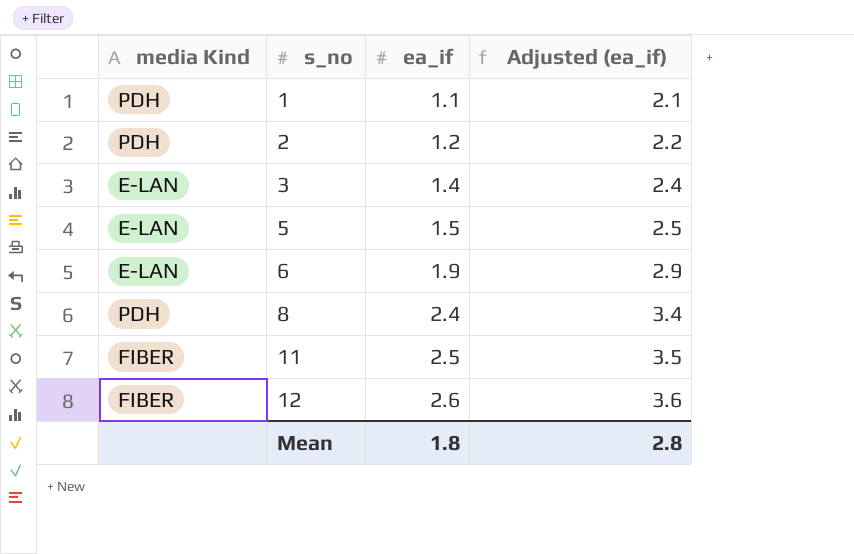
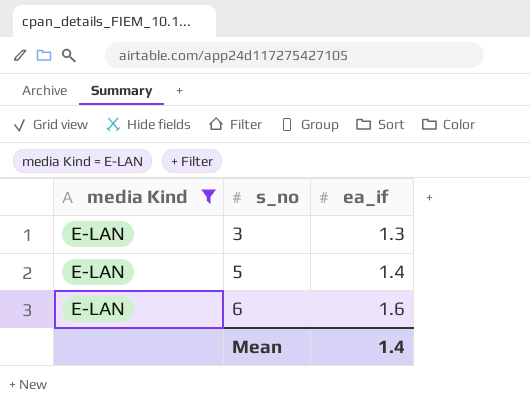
filter: none -> media Kind = E-LAN
column Adjusted (ea_if) | formula: [ea_if] + 1 -> none
3 | ea_if: 1.4 -> 1.3
5 | ea_if: 1.5 -> 1.4
6 | ea_if: 1.9 -> 1.6
Mean | ea_if: 1.8 -> 1.4

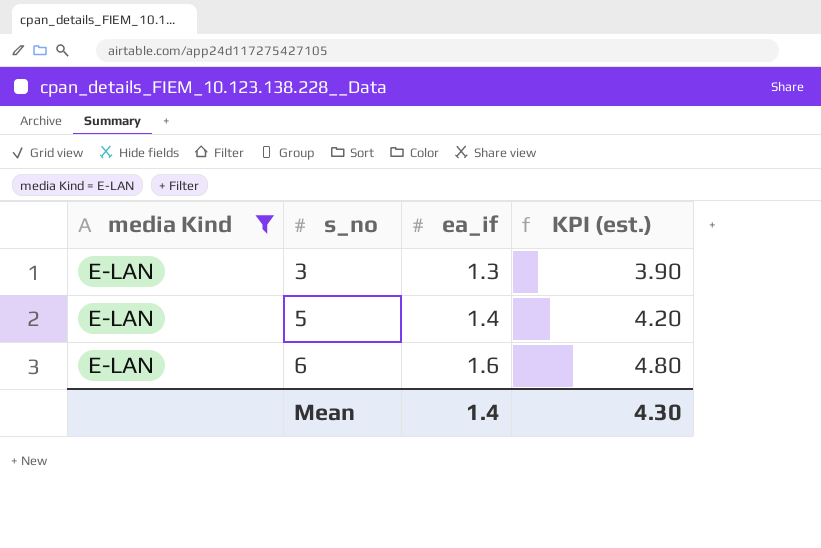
column KPI (est.) | formula: none -> [ea_if] * 3

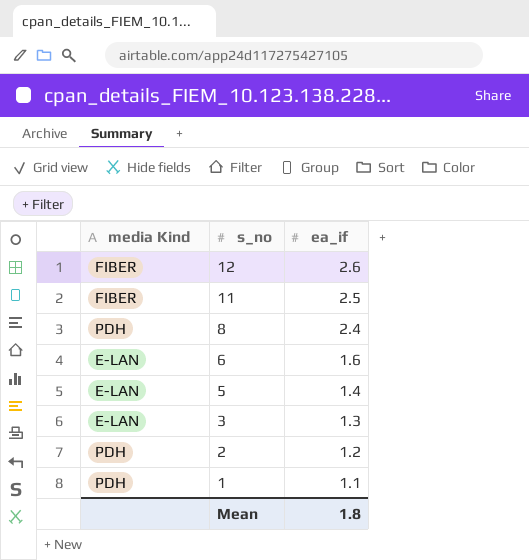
filter: media Kind = E-LAN -> none
row order: s_no ascending -> s_no descending
column KPI (est.) | formula: [ea_if] * 3 -> none
Mean | ea_if: 1.4 -> 1.8

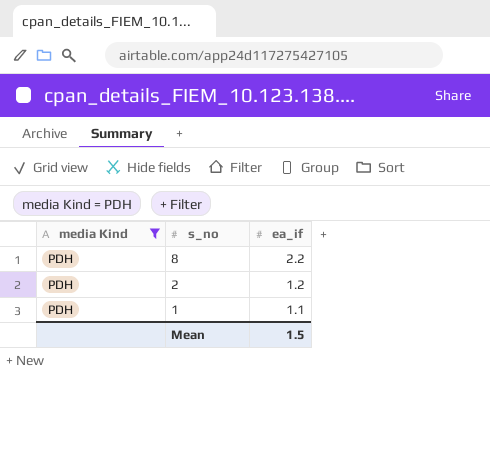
filter: none -> media Kind = PDH
8 | ea_if: 2.4 -> 2.2
Mean | ea_if: 1.8 -> 1.5

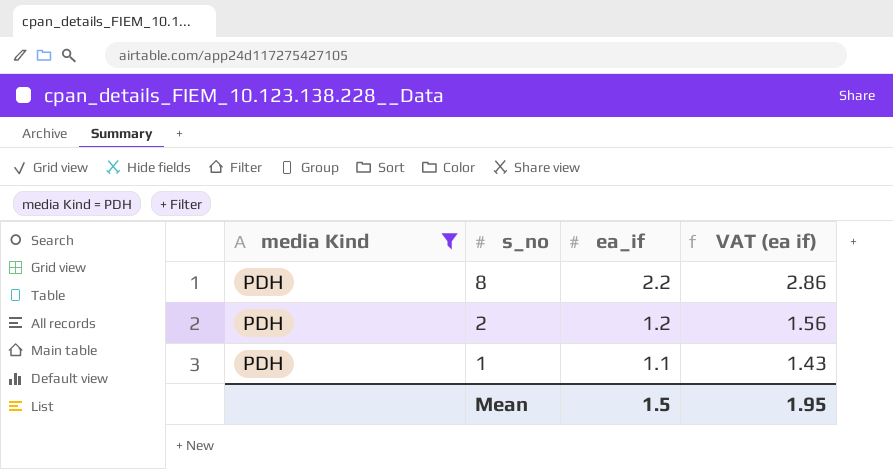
column VAT (ea if) | formula: none -> [ea_if] * 1.3

